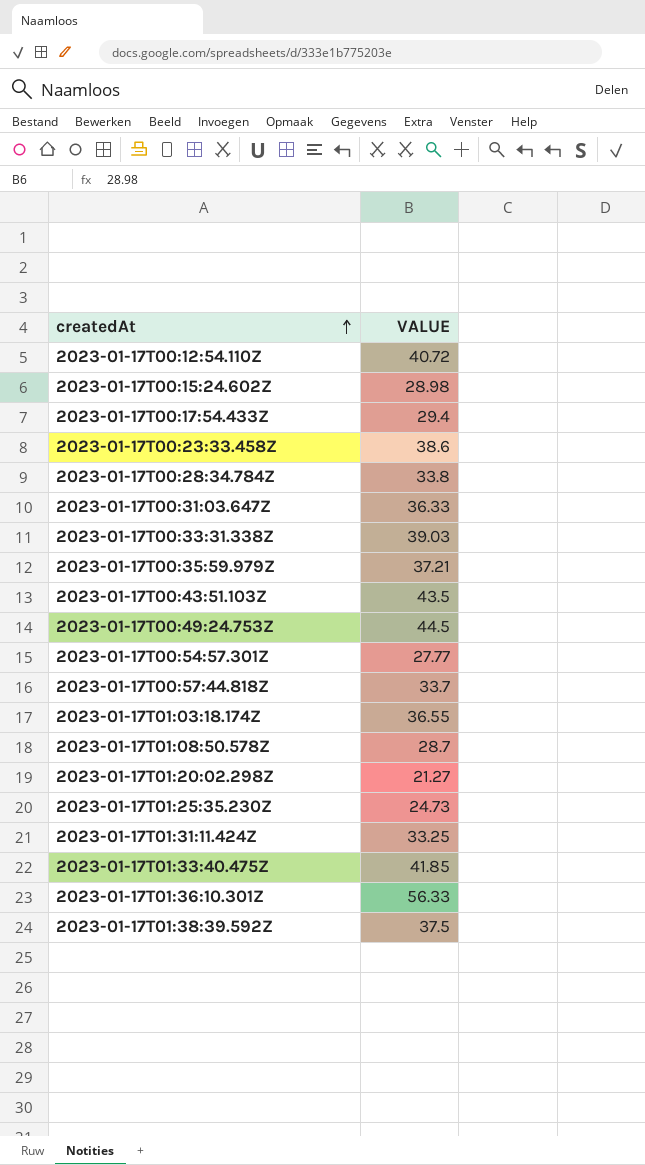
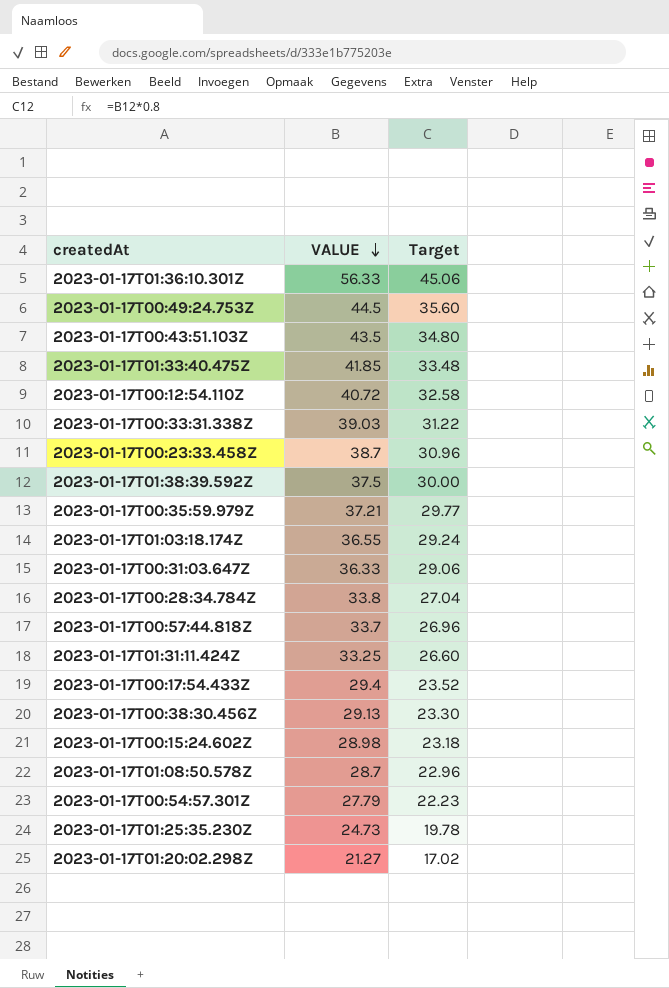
row order: createdAt ascending -> VALUE descending
column Target | formula: none -> [VALUE] * 0.8
2023-01-17T00:23:33.458Z | VALUE: 38.6 -> 38.7
row 2023-01-17T00:38:30.456Z: none -> 29.13 | 23.30
2023-01-17T00:54:57.301Z | VALUE: 27.77 -> 27.79

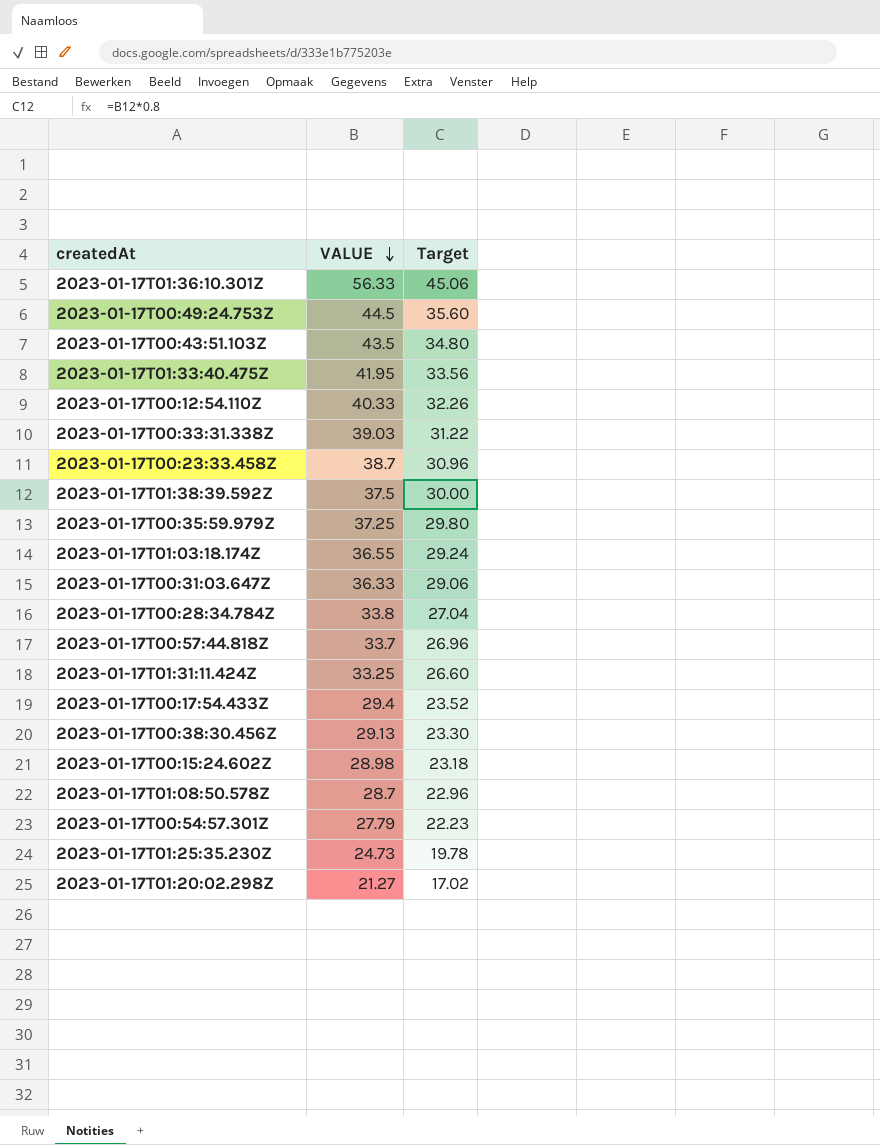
2023-01-17T01:33:40.475Z | VALUE: 41.85 -> 41.95
2023-01-17T01:33:40.475Z | Target: 33.48 -> 33.56
2023-01-17T00:12:54.110Z | VALUE: 40.72 -> 40.33
2023-01-17T00:12:54.110Z | Target: 32.58 -> 32.26
2023-01-17T00:35:59.979Z | VALUE: 37.21 -> 37.25
2023-01-17T00:35:59.979Z | Target: 29.77 -> 29.80

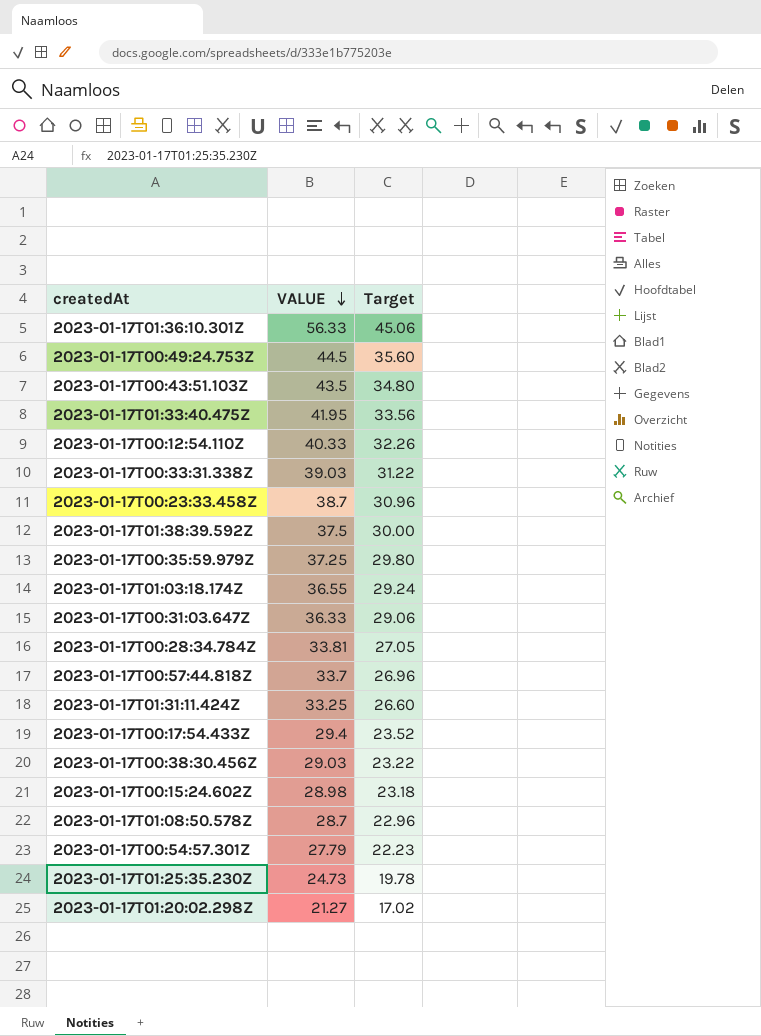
2023-01-17T00:28:34.784Z | VALUE: 33.8 -> 33.81
2023-01-17T00:28:34.784Z | Target: 27.04 -> 27.05
2023-01-17T00:38:30.456Z | VALUE: 29.13 -> 29.03
2023-01-17T00:38:30.456Z | Target: 23.30 -> 23.22

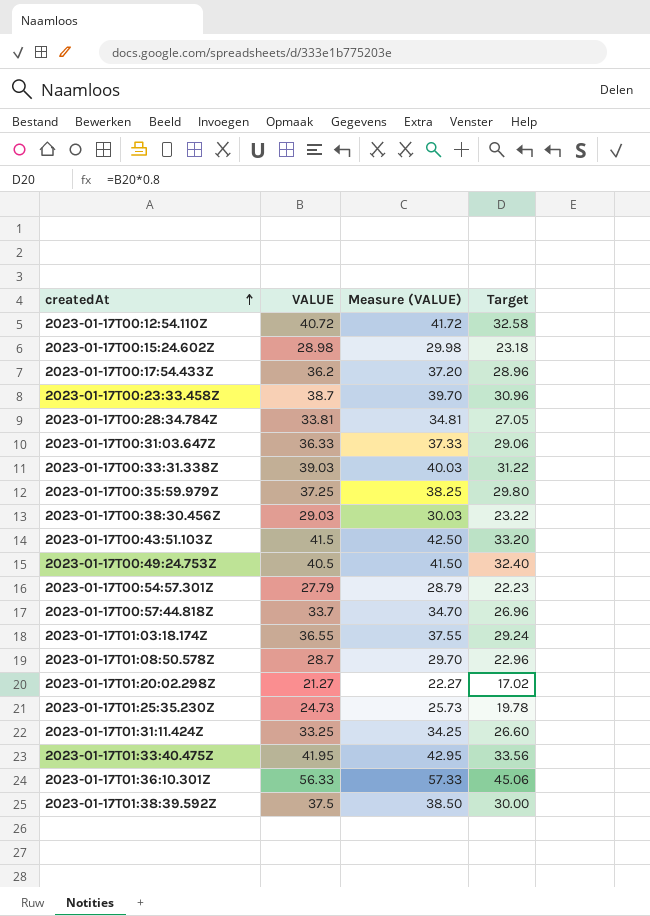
row order: VALUE descending -> createdAt ascending
column Measure (VALUE) | formula: none -> [VALUE] + 1
2023-01-17T00:12:54.110Z | VALUE: 40.33 -> 40.72
2023-01-17T00:12:54.110Z | Target: 32.26 -> 32.58
2023-01-17T00:17:54.433Z | VALUE: 29.4 -> 36.2
2023-01-17T00:17:54.433Z | Target: 23.52 -> 28.96
2023-01-17T00:43:51.103Z | VALUE: 43.5 -> 41.5
2023-01-17T00:43:51.103Z | Target: 34.80 -> 33.20
2023-01-17T00:49:24.753Z | VALUE: 44.5 -> 40.5
2023-01-17T00:49:24.753Z | Target: 35.60 -> 32.40

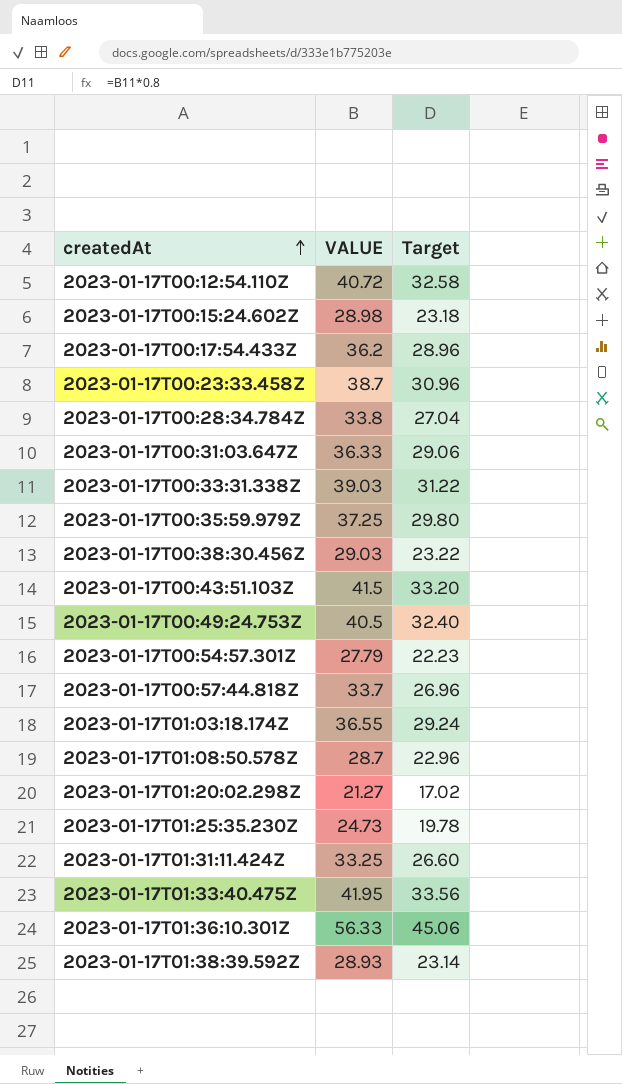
column Measure (VALUE) | formula: [VALUE] + 1 -> none
2023-01-17T00:28:34.784Z | VALUE: 33.81 -> 33.8
2023-01-17T00:28:34.784Z | Target: 27.05 -> 27.04
2023-01-17T01:38:39.592Z | VALUE: 37.5 -> 28.93
2023-01-17T01:38:39.592Z | Target: 30.00 -> 23.14

